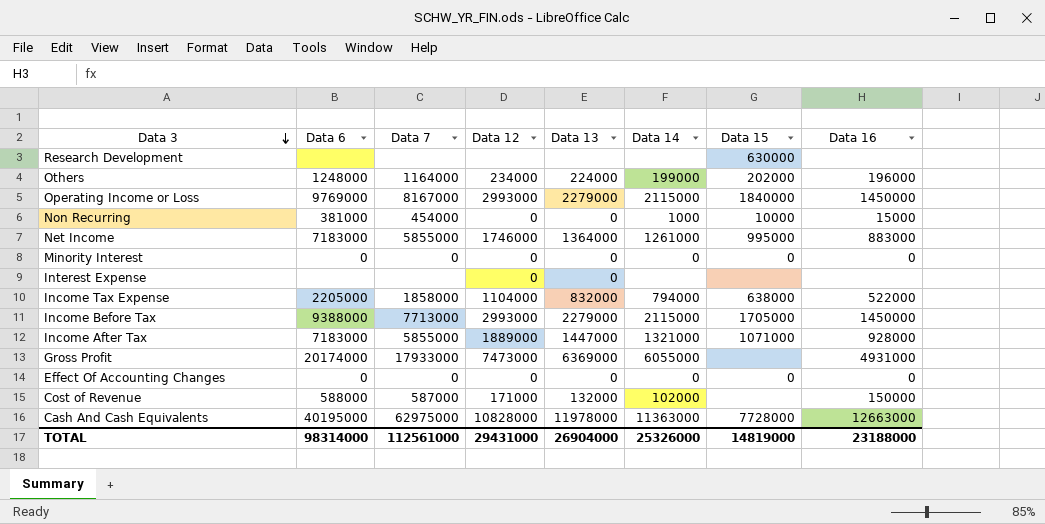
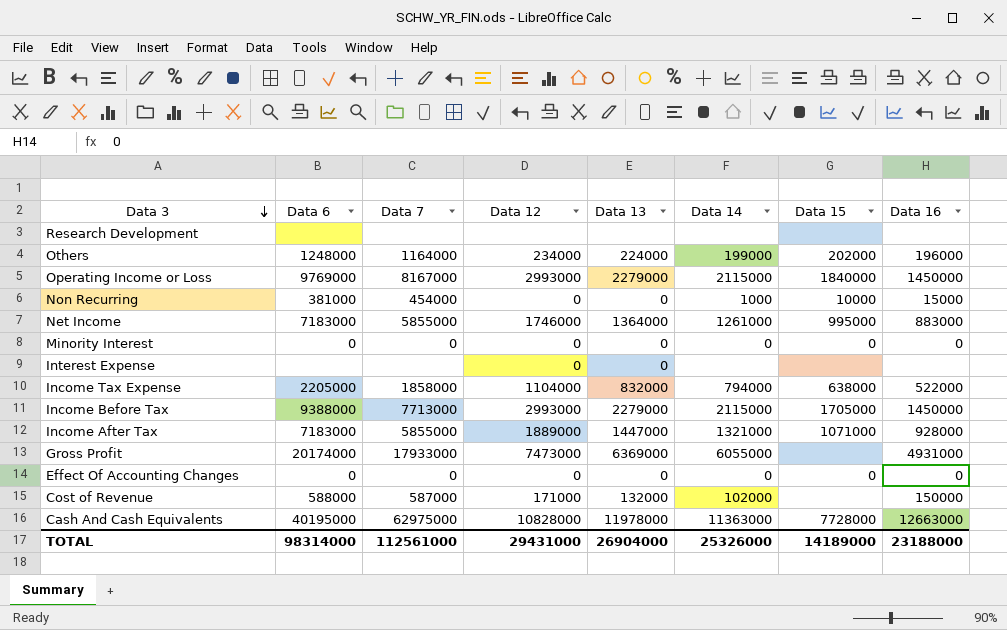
Research Development | Data 15: 630000 -> none
TOTAL | Data 15: 14819000 -> 14189000

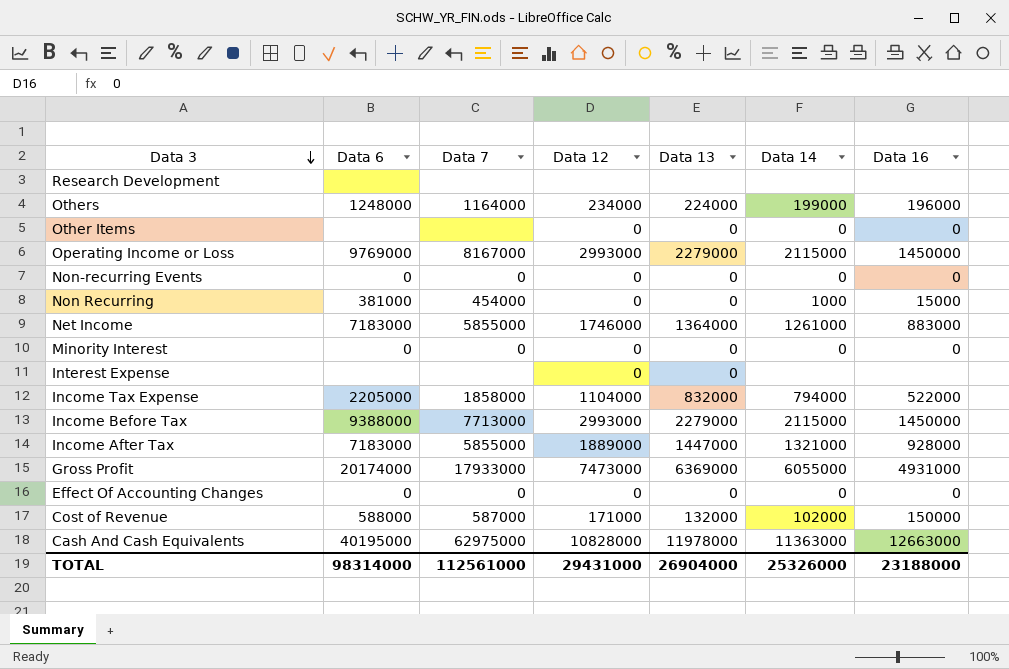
column Data 15 | position: 7 -> none
row Other Items: none -> none | none | 0 | 0 | 0 | 0
row Non-recurring Events: none -> 0 | 0 | 0 | 0 | 0 | 0

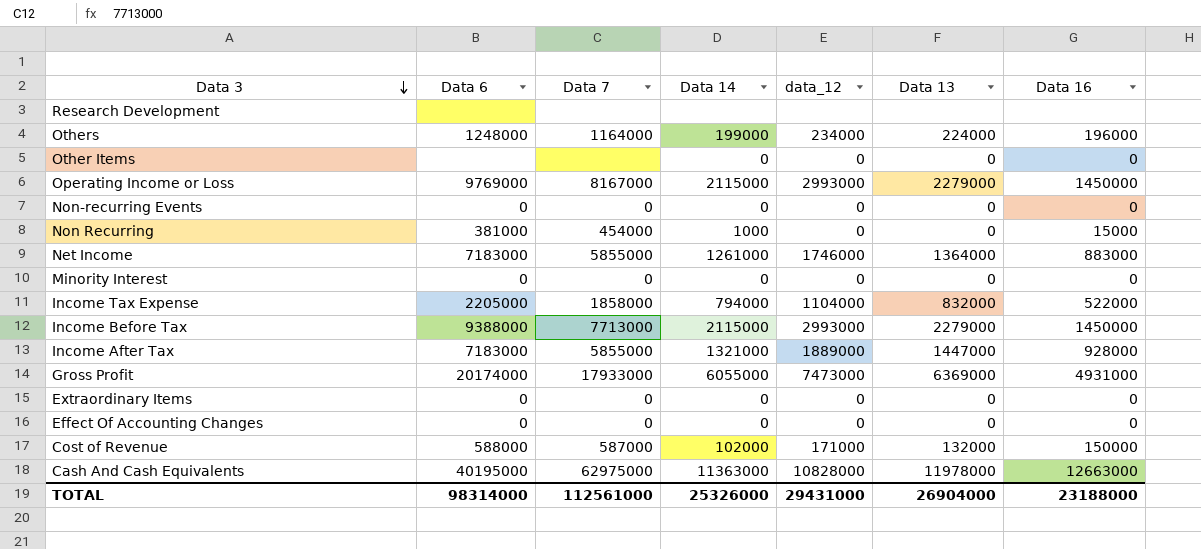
column Data 14 | position: 6 -> 4
column name: Data 12 -> data_12
row Interest Expense: none | none | 0 | 0 | none | none -> none
row Extraordinary Items: none -> 0 | 0 | 0 | 0 | 0 | 0

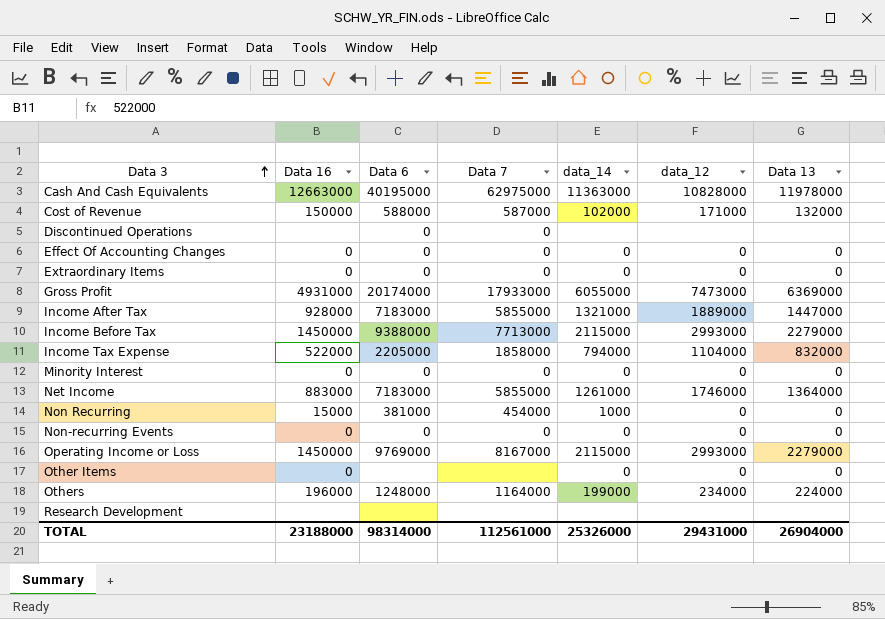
row order: Data 3 descending -> Data 3 ascending
column Data 16 | position: 7 -> 2
column name: Data 14 -> data_14
row Discontinued Operations: none -> none | 0 | 0 | none | none | none

